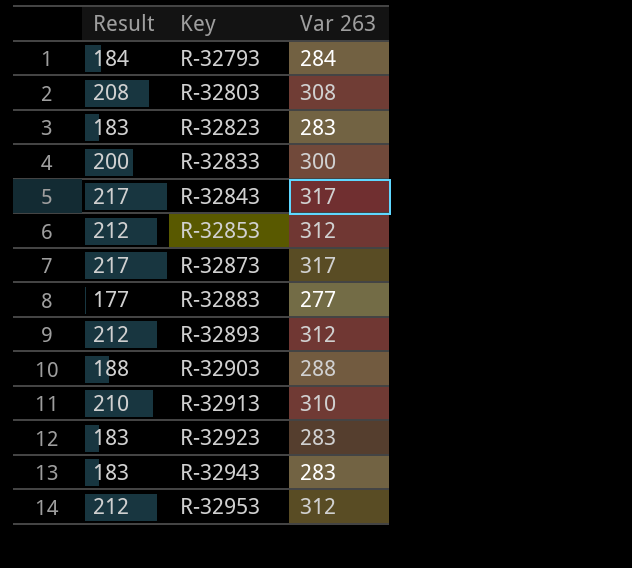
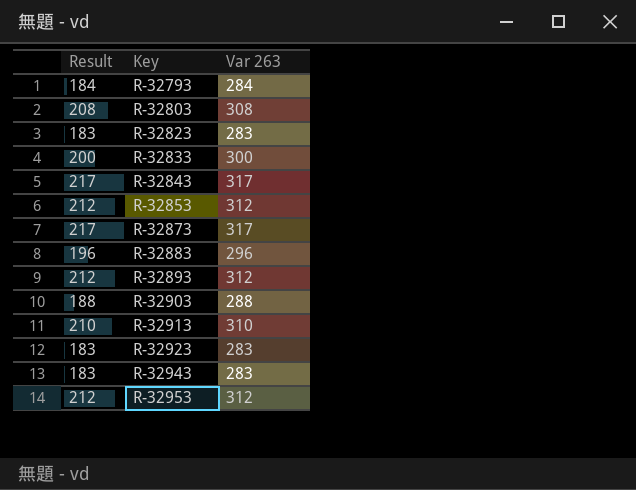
R-32883 | Result: 177 -> 196
R-32883 | Var 263: 277 -> 296

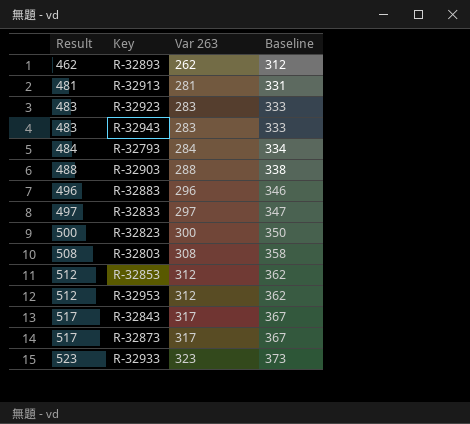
row order: Key ascending -> Result ascending
column Result | formula: [Var 263] - 100 -> [Var 263] + 200
column Baseline | formula: none -> [Var 263] + 50
R-32893 | Var 263: 312 -> 262
R-32913 | Var 263: 310 -> 281
R-32833 | Var 263: 300 -> 297
R-32823 | Var 263: 283 -> 300
row R-32933: none -> 523 | 323 | 373

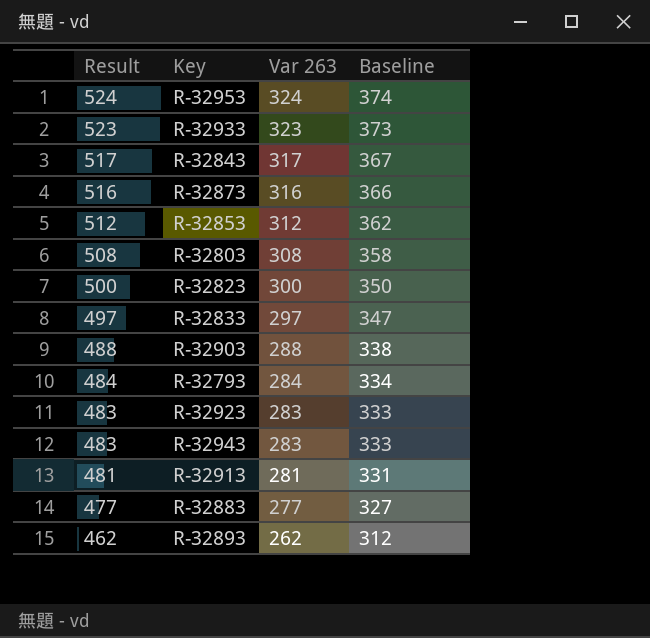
row order: Result ascending -> Result descending
R-32953 | Result: 512 -> 524
R-32953 | Var 263: 312 -> 324
R-32953 | Baseline: 362 -> 374
R-32873 | Result: 517 -> 516
R-32873 | Var 263: 317 -> 316
R-32873 | Baseline: 367 -> 366
R-32883 | Result: 496 -> 477
R-32883 | Var 263: 296 -> 277
R-32883 | Baseline: 346 -> 327

